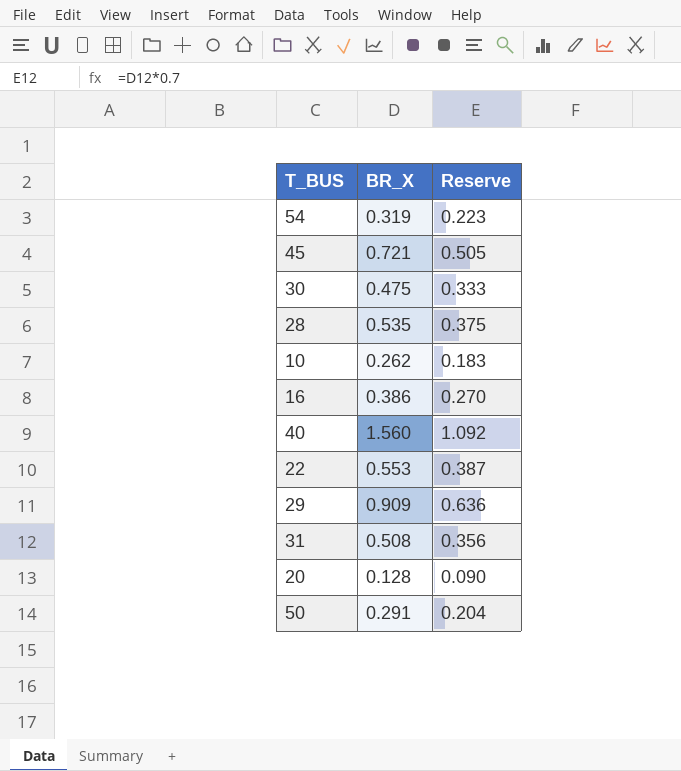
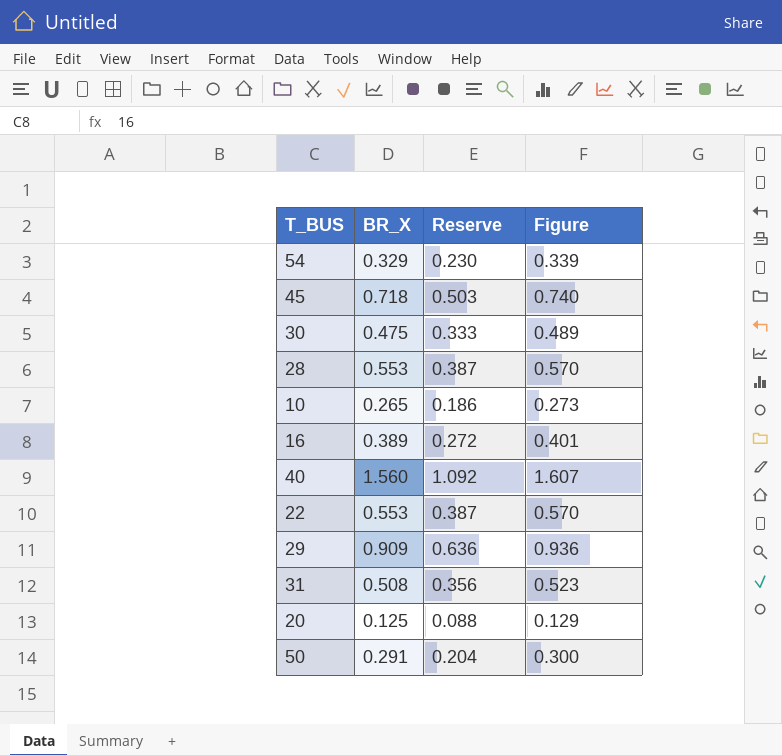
column Figure | formula: none -> [BR_X] * 1.03
54 | BR_X: 0.319 -> 0.329
54 | Reserve: 0.223 -> 0.230
45 | BR_X: 0.721 -> 0.718
45 | Reserve: 0.505 -> 0.503
28 | BR_X: 0.535 -> 0.553
28 | Reserve: 0.375 -> 0.387
10 | BR_X: 0.262 -> 0.265
10 | Reserve: 0.183 -> 0.186
16 | BR_X: 0.386 -> 0.389
16 | Reserve: 0.270 -> 0.272
20 | BR_X: 0.128 -> 0.125
20 | Reserve: 0.090 -> 0.088

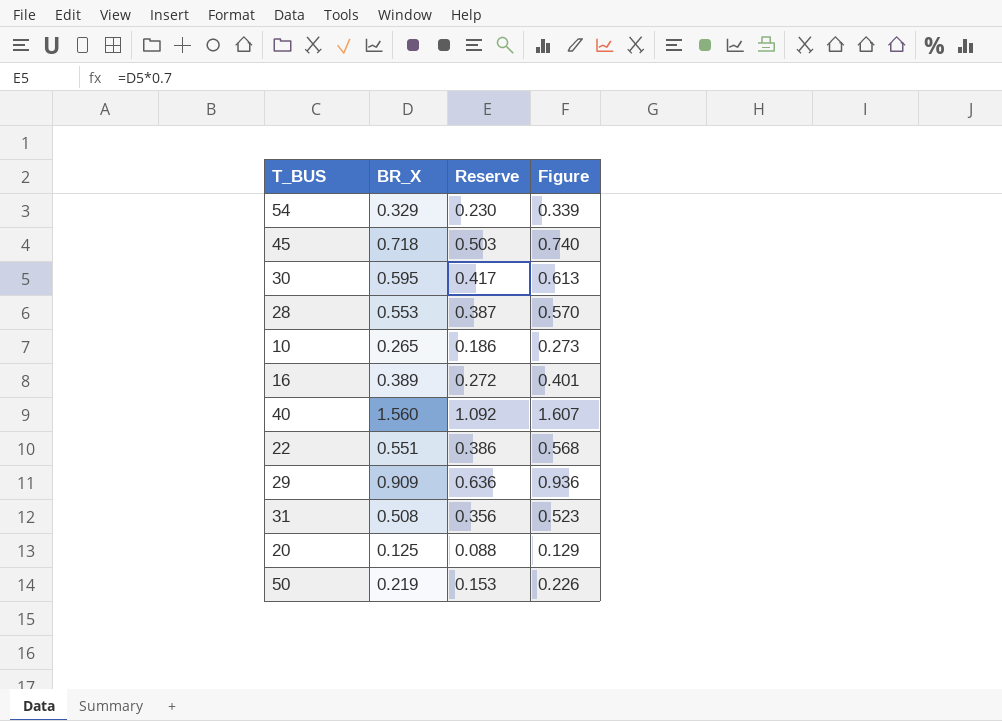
30 | BR_X: 0.475 -> 0.595
30 | Reserve: 0.333 -> 0.417
30 | Figure: 0.489 -> 0.613
22 | BR_X: 0.553 -> 0.551
22 | Reserve: 0.387 -> 0.386
22 | Figure: 0.570 -> 0.568
50 | BR_X: 0.291 -> 0.219
50 | Reserve: 0.204 -> 0.153
50 | Figure: 0.300 -> 0.226

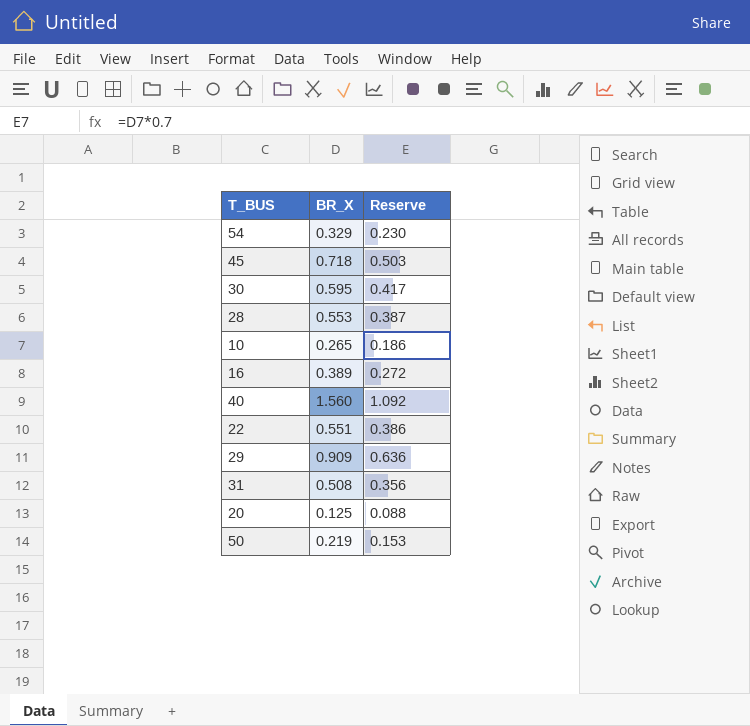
column Figure | formula: [BR_X] * 1.03 -> none

